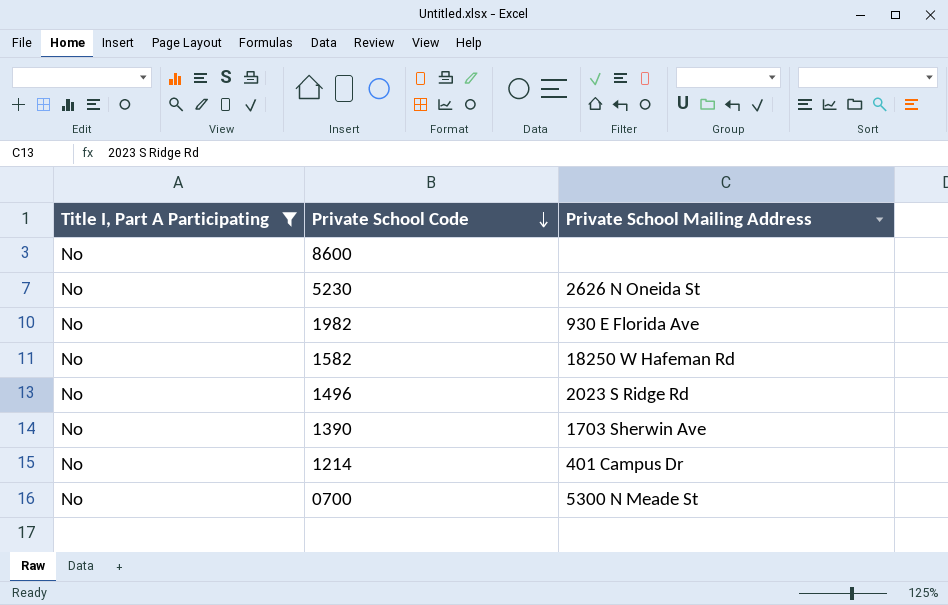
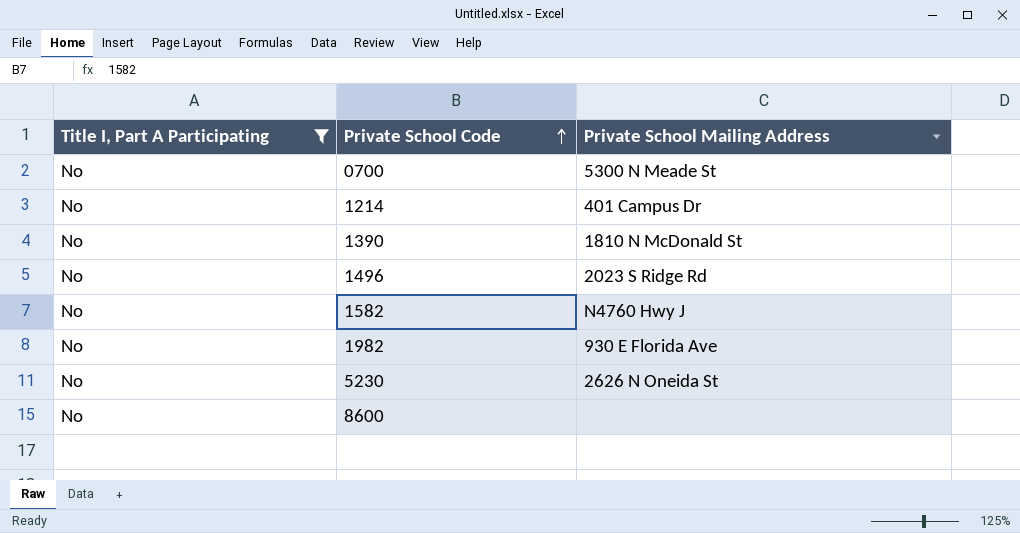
row order: Private School Code descending -> Private School Code ascending
1390 | Private School Mailing Address: 1703 Sherwin Ave -> 1810 N McDonald St
1582 | Private School Mailing Address: 18250 W Hafeman Rd -> N4760 Hwy J

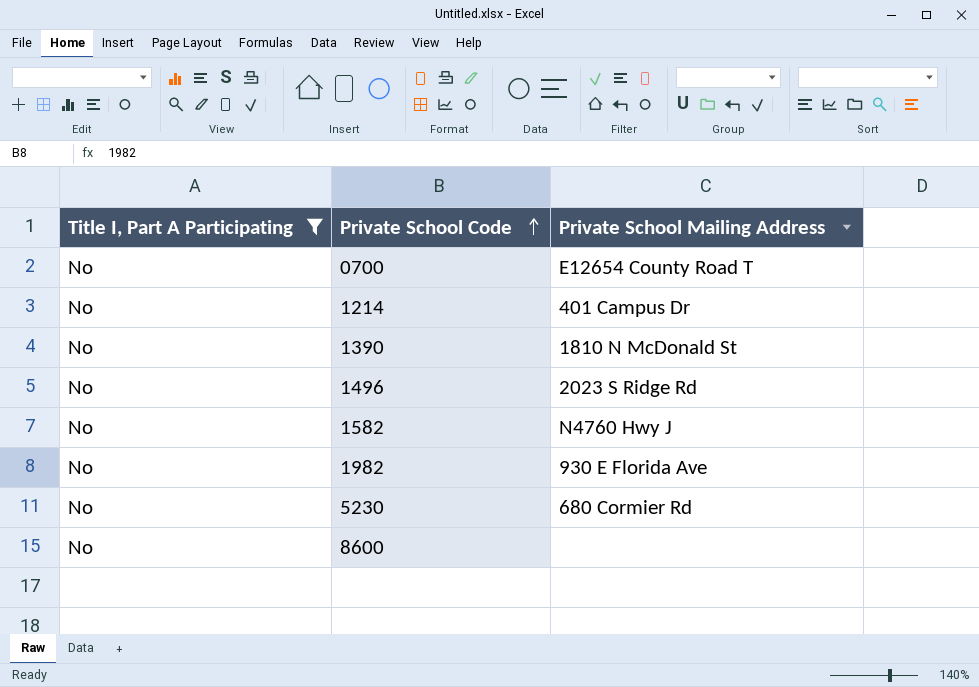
0700 | Private School Mailing Address: 5300 N Meade St -> E12654 County Road T
5230 | Private School Mailing Address: 2626 N Oneida St -> 680 Cormier Rd

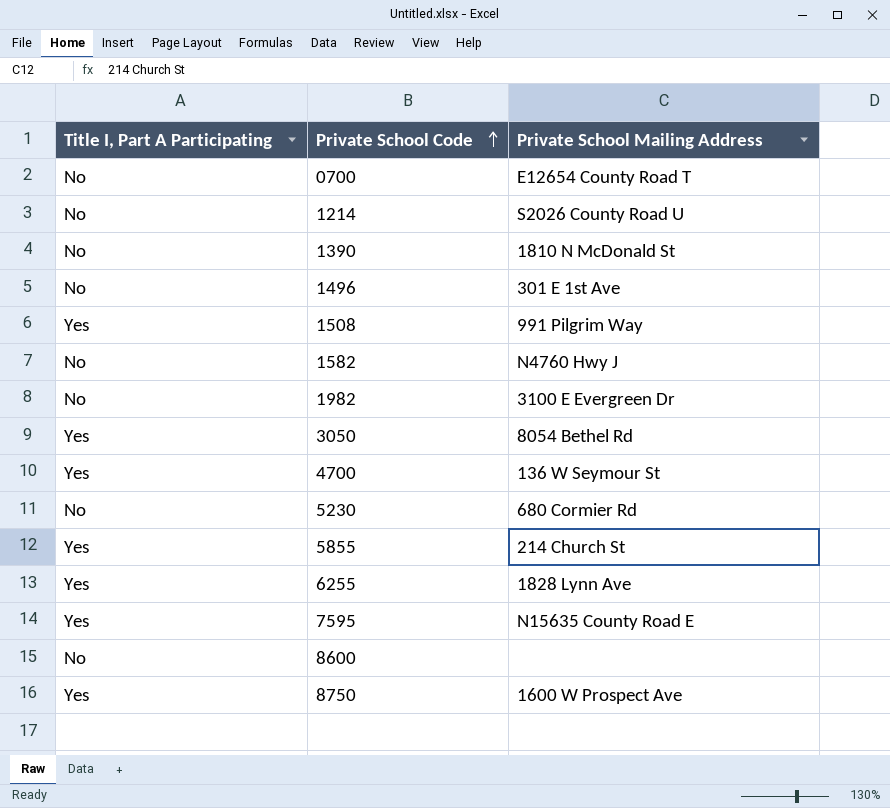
filter: Title I, Part A Participating = No -> none
1214 | Private School Mailing Address: 401 Campus Dr -> S2026 County Road U
1496 | Private School Mailing Address: 2023 S Ridge Rd -> 301 E 1st Ave
1982 | Private School Mailing Address: 930 E Florida Ave -> 3100 E Evergreen Dr

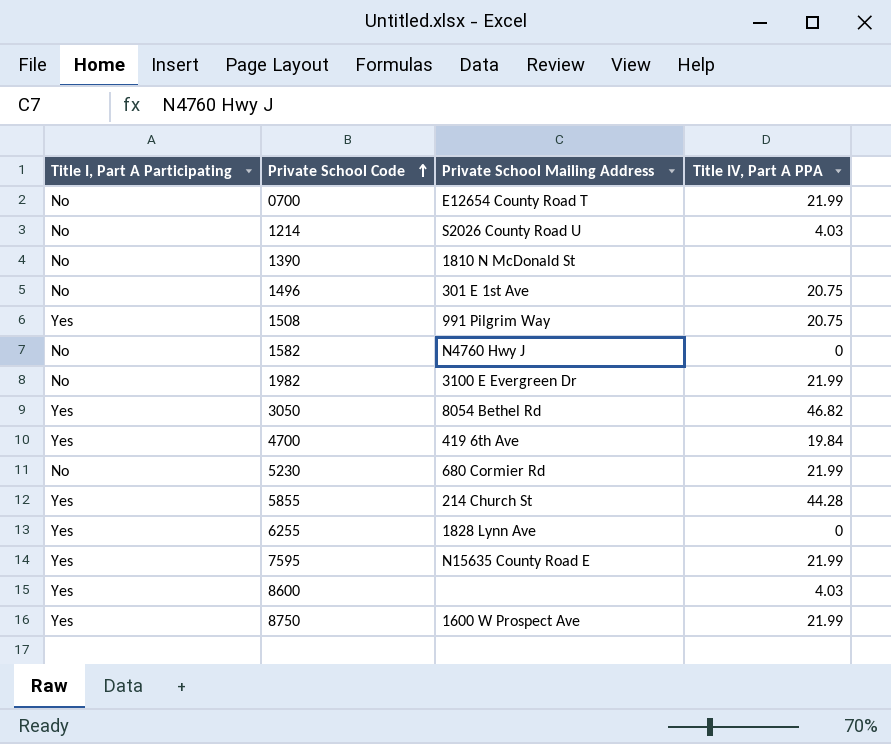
column Title IV, Part A PPA | position: none -> 4
4700 | Private School Mailing Address: 136 W Seymour St -> 419 6th Ave
8600 | Title I, Part A Participating: No -> Yes

